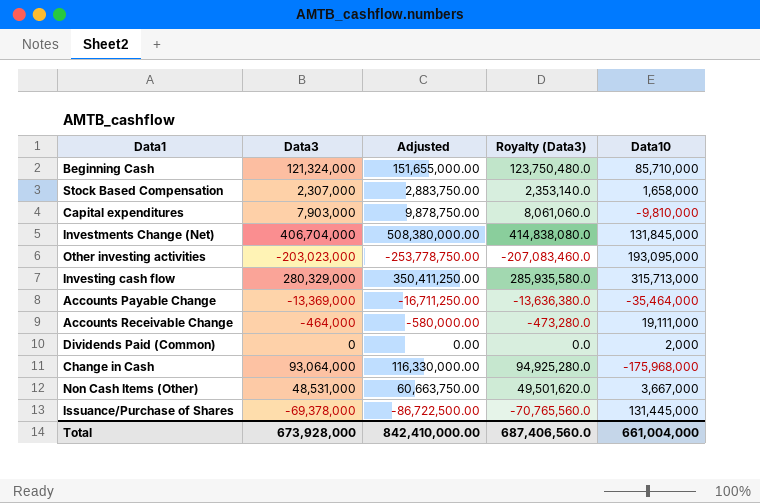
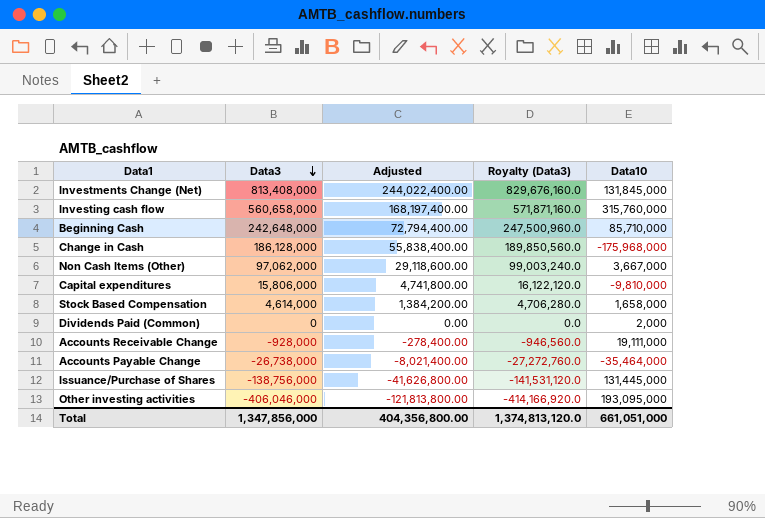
row order: none -> Data3 descending
column Adjusted | formula: [Data3] * 1.25 -> [Data3] * 0.3
Investments Change (Net) | Data3: 406,704,000 -> 813,408,000
Investments Change (Net) | Royalty (Data3): 414,838,080.0 -> 829,676,160.0
Investing cash flow | Data3: 280,329,000 -> 560,658,000
Investing cash flow | Royalty (Data3): 285,935,580.0 -> 571,871,160.0
Investing cash flow | Data10: 315,713,000 -> 315,760,000
Beginning Cash | Data3: 121,324,000 -> 242,648,000
Beginning Cash | Royalty (Data3): 123,750,480.0 -> 247,500,960.0
Change in Cash | Data3: 93,064,000 -> 186,128,000
Change in Cash | Royalty (Data3): 94,925,280.0 -> 189,850,560.0
Non Cash Items (Other) | Data3: 48,531,000 -> 97,062,000
Non Cash Items (Other) | Royalty (Data3): 49,501,620.0 -> 99,003,240.0
Capital expenditures | Data3: 7,903,000 -> 15,806,000
Capital expenditures | Royalty (Data3): 8,061,060.0 -> 16,122,120.0
Stock Based Compensation | Data3: 2,307,000 -> 4,614,000
Stock Based Compensation | Royalty (Data3): 2,353,140.0 -> 4,706,280.0
Accounts Receivable Change | Data3: -464,000 -> -928,000
Accounts Receivable Change | Royalty (Data3): -473,280.0 -> -946,560.0
Accounts Payable Change | Data3: -13,369,000 -> -26,738,000
Accounts Payable Change | Royalty (Data3): -13,636,380.0 -> -27,272,760.0
Issuance/Purchase of Shares | Data3: -69,378,000 -> -138,756,000
Issuance/Purchase of Shares | Royalty (Data3): -70,765,560.0 -> -141,531,120.0
Other investing activities | Data3: -203,023,000 -> -406,046,000
Other investing activities | Royalty (Data3): -207,083,460.0 -> -414,166,920.0
Total | Data3: 673,928,000 -> 1,347,856,000
Total | Adjusted: 842,410,000.00 -> 404,356,800.00
Total | Royalty (Data3): 687,406,560.0 -> 1,374,813,120.0
Total | Data10: 661,004,000 -> 661,051,000

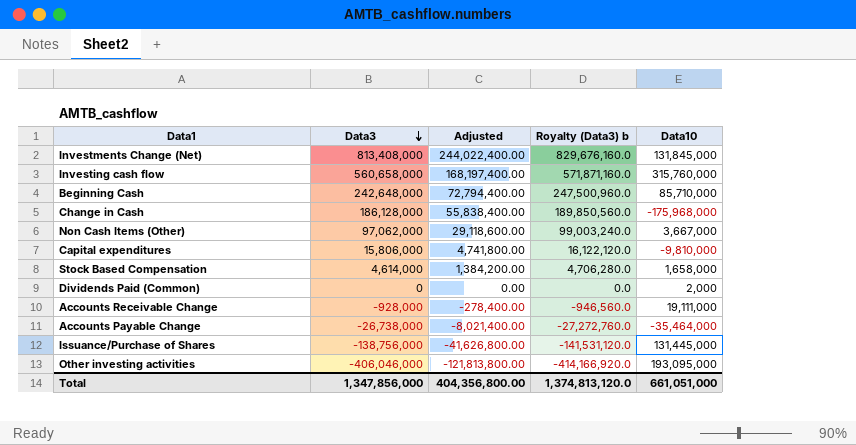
column name: Royalty (Data3) -> Royalty (Data3) b

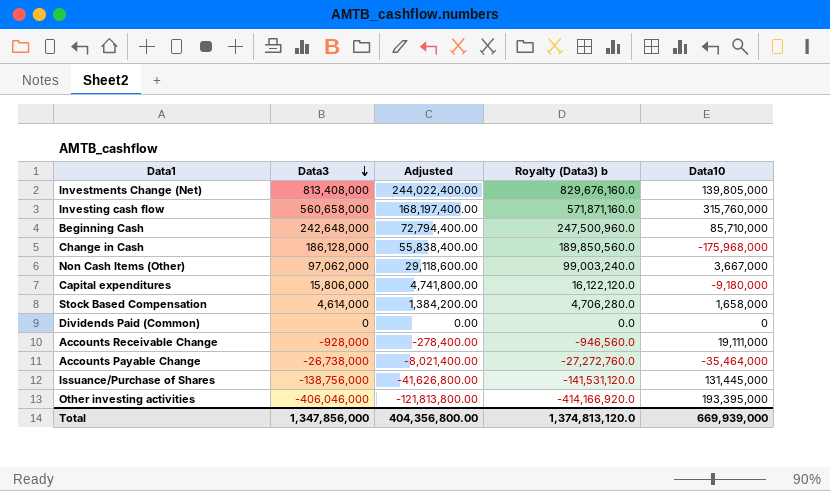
Investments Change (Net) | Data10: 131,845,000 -> 139,805,000
Capital expenditures | Data10: -9,810,000 -> -9,180,000
Dividends Paid (Common) | Data10: 2,000 -> 0
Other investing activities | Data10: 193,095,000 -> 193,395,000
Total | Data10: 661,051,000 -> 669,939,000

